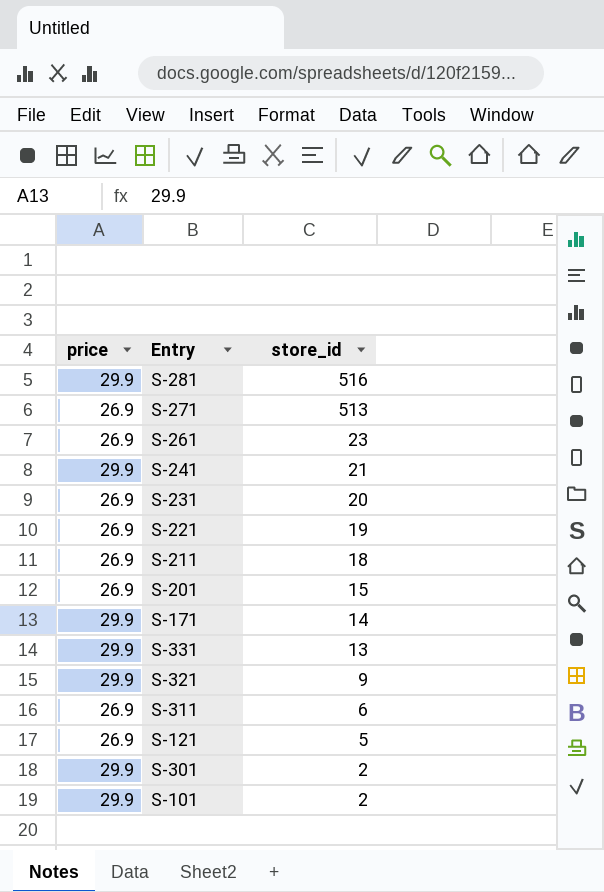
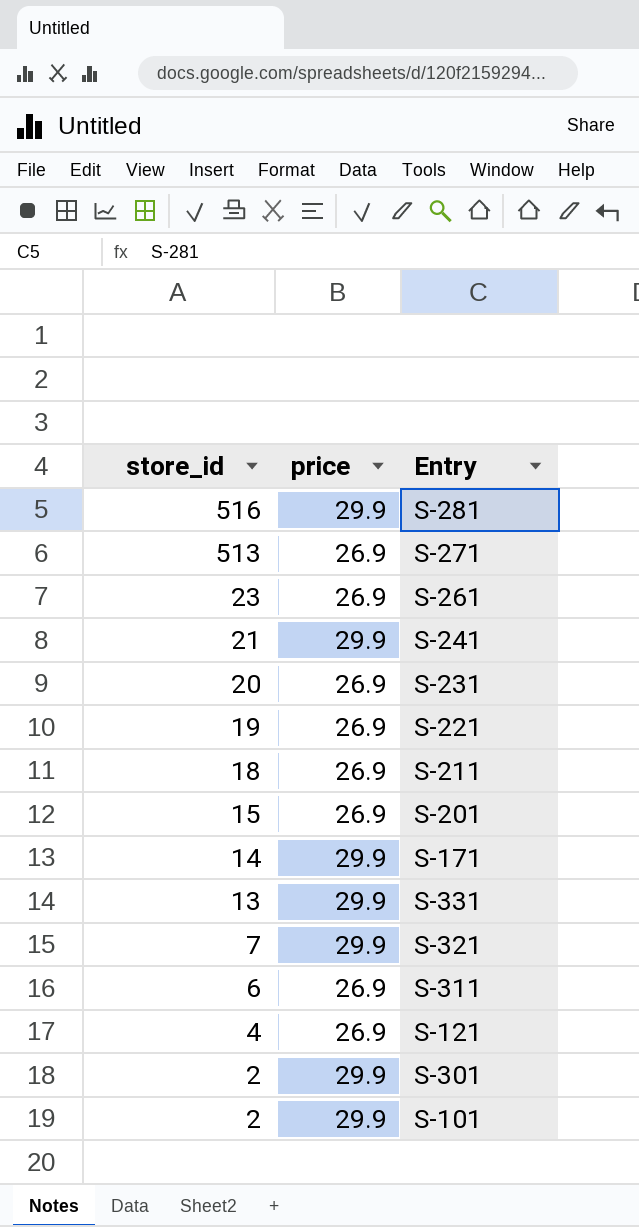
column store_id | position: 3 -> 1
S-321 | store_id: 9 -> 7
S-121 | store_id: 5 -> 4

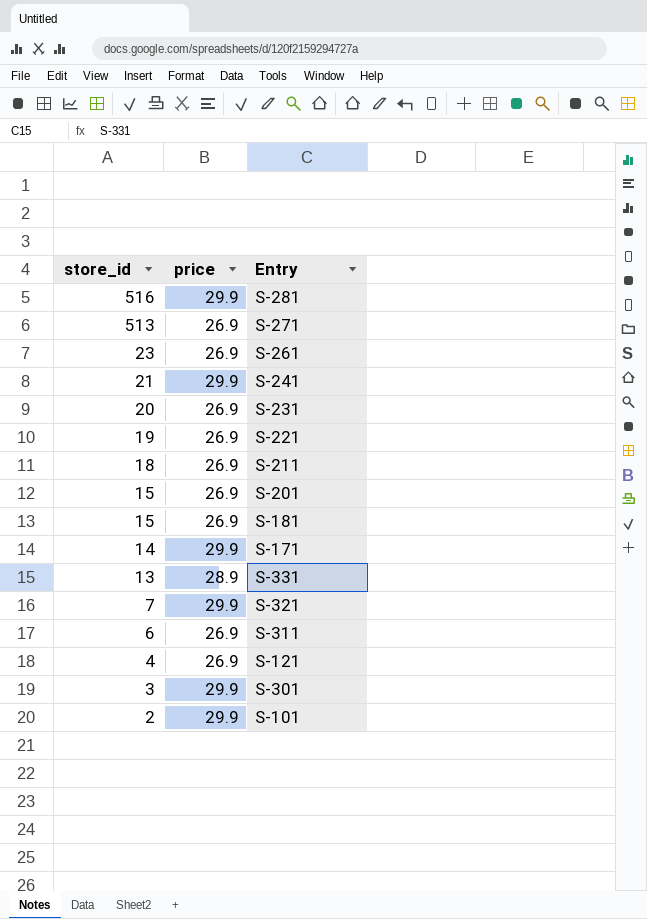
row S-181: none -> 15 | 26.9
S-331 | price: 29.9 -> 28.9
S-301 | store_id: 2 -> 3

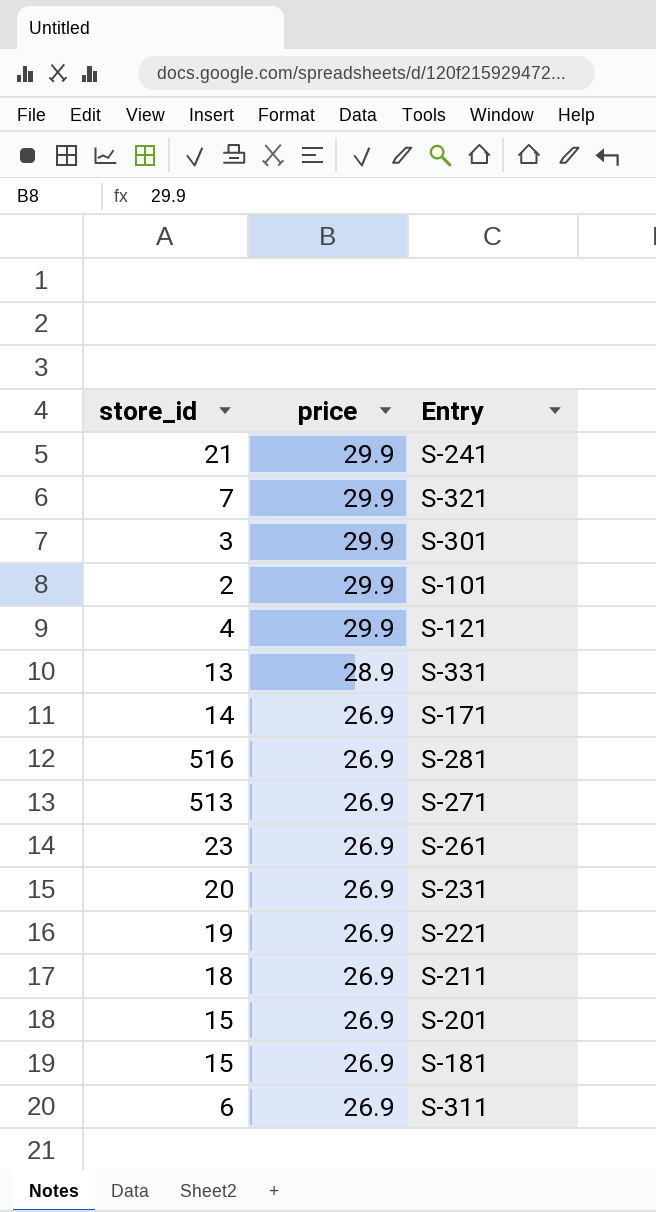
row order: store_id descending -> price descending
S-121 | price: 26.9 -> 29.9
S-171 | price: 29.9 -> 26.9
S-281 | price: 29.9 -> 26.9

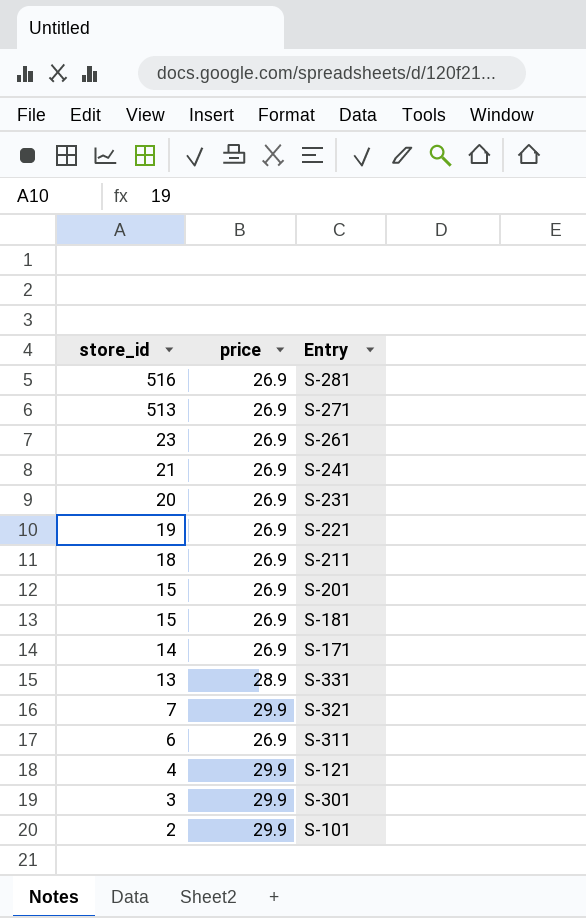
row order: price descending -> store_id descending
S-241 | price: 29.9 -> 26.9

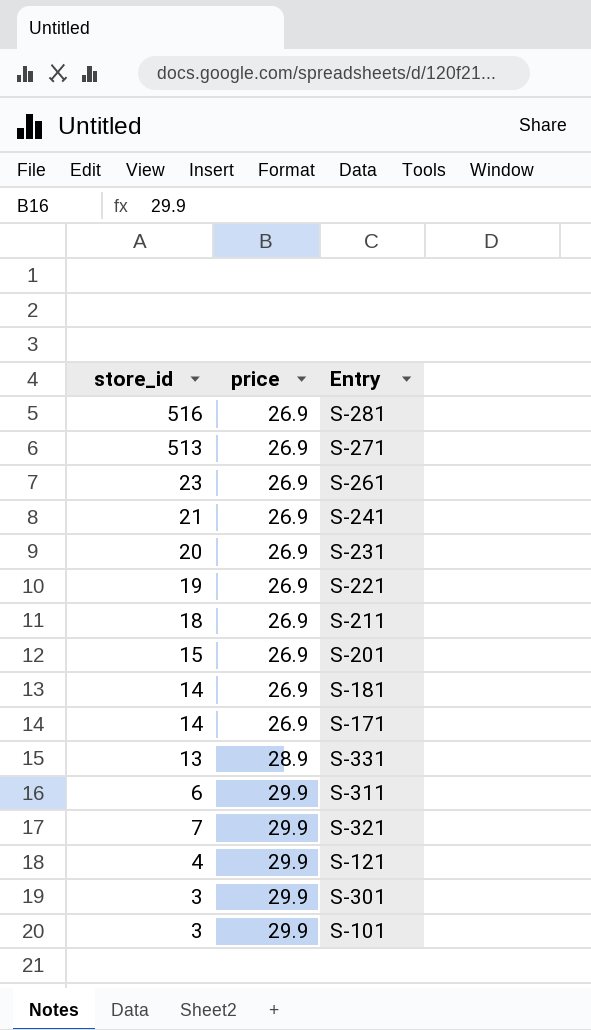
row order: store_id descending -> price ascending
S-181 | store_id: 15 -> 14
S-311 | price: 26.9 -> 29.9
S-101 | store_id: 2 -> 3

